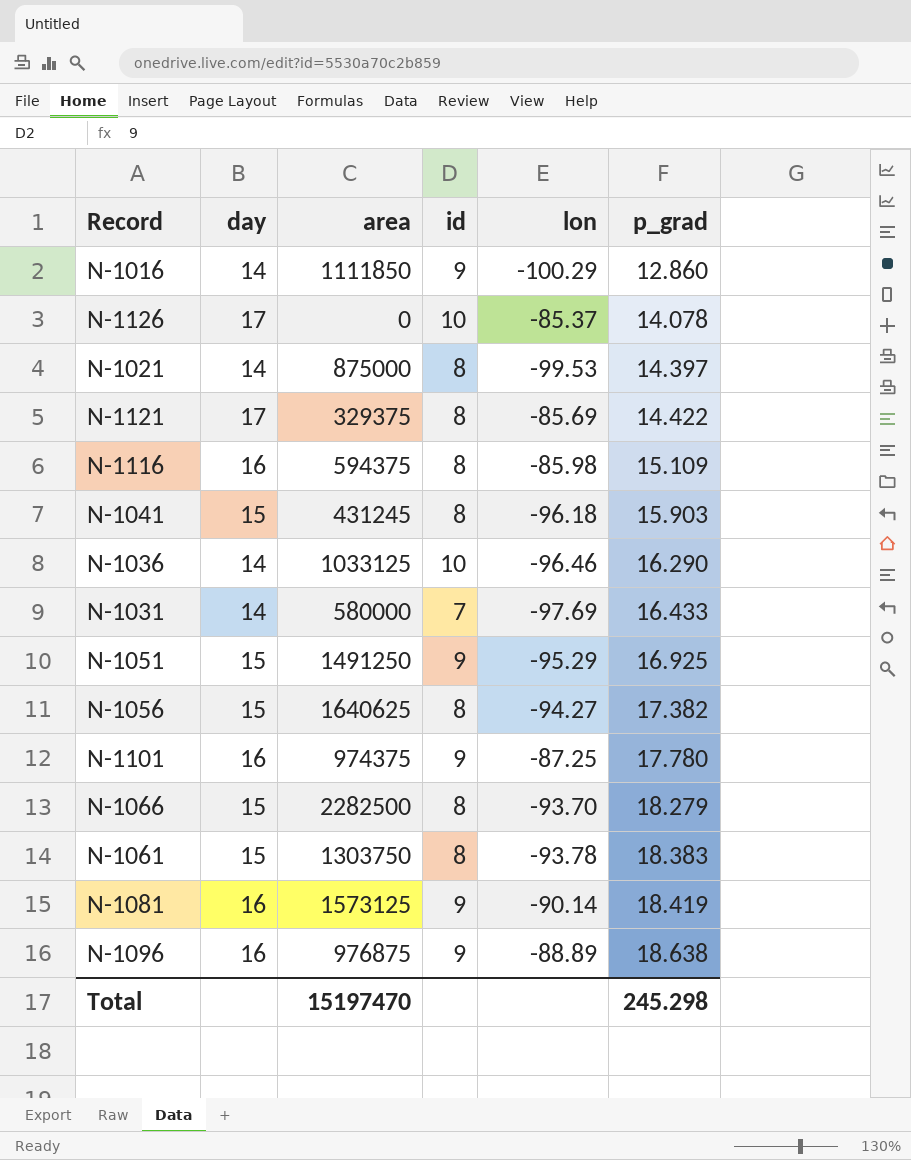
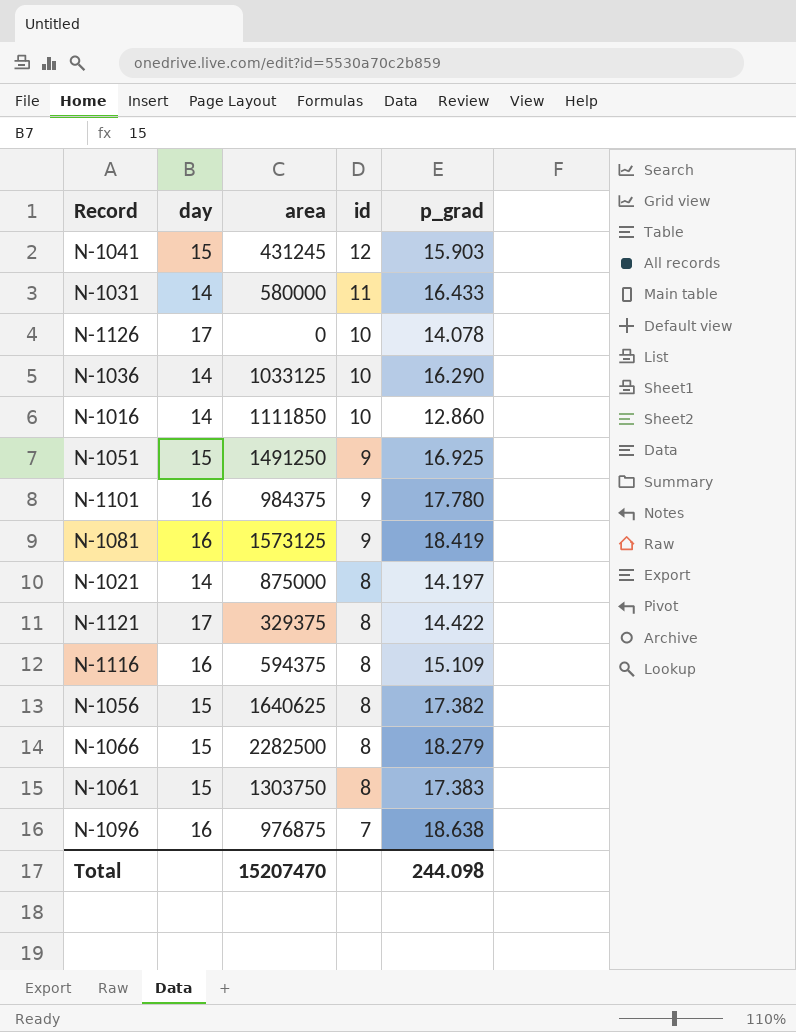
row order: p_grad ascending -> id descending
column lon | position: 5 -> none
N-1041 | id: 8 -> 12
N-1031 | id: 7 -> 11
N-1016 | id: 9 -> 10
N-1101 | area: 974375 -> 984375
N-1021 | p_grad: 14.397 -> 14.197
N-1061 | p_grad: 18.383 -> 17.383
N-1096 | id: 9 -> 7
Total | area: 15197470 -> 15207470
Total | p_grad: 245.298 -> 244.098

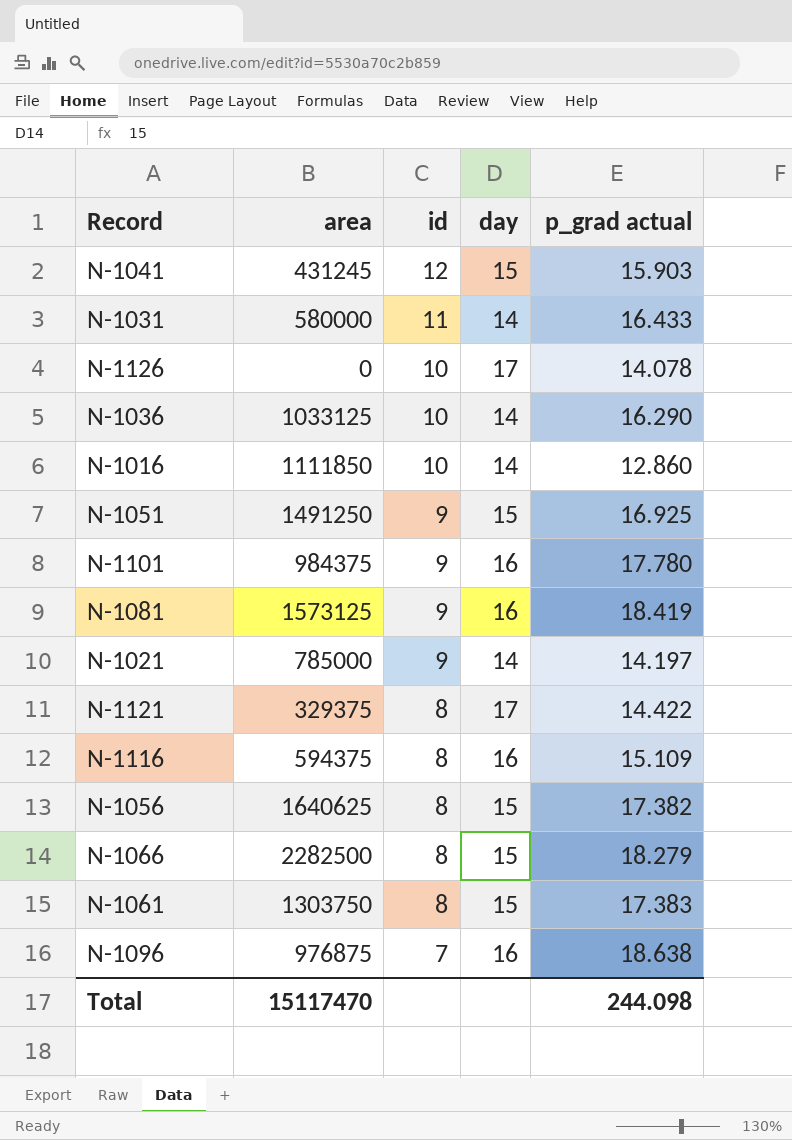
column day | position: 2 -> 4
column name: p_grad -> p_grad actual
N-1021 | area: 875000 -> 785000
N-1021 | id: 8 -> 9
Total | area: 15207470 -> 15117470

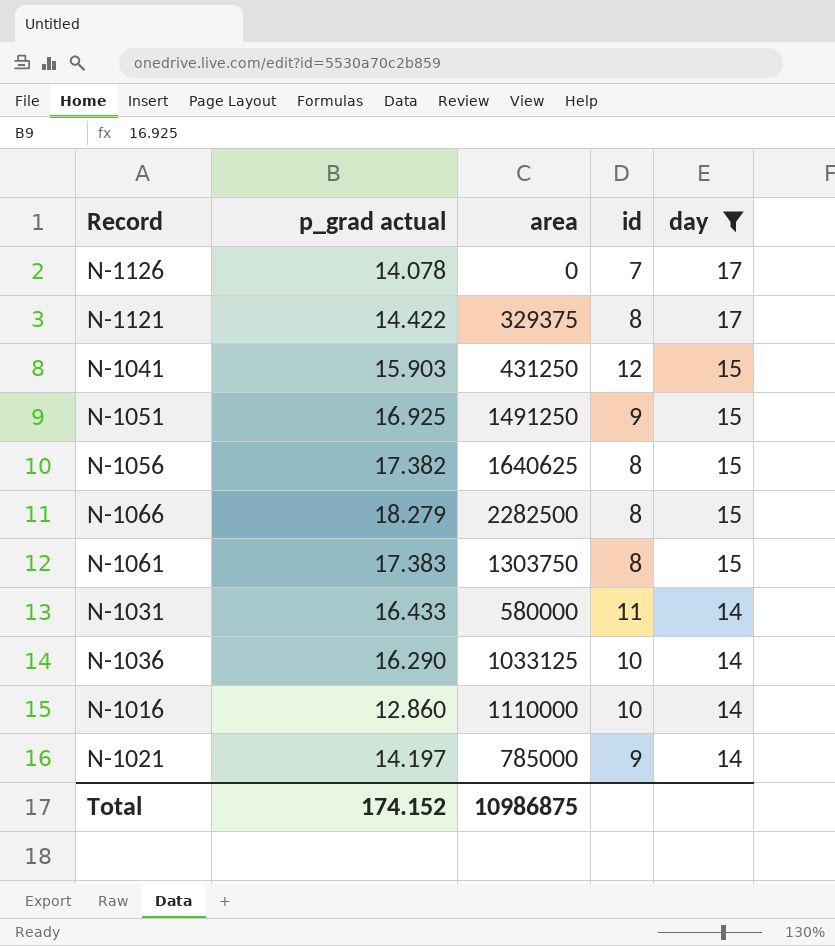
filter: none -> day != 16
row order: id descending -> day descending
column p_grad actual | position: 5 -> 2
N-1126 | id: 10 -> 7
N-1041 | area: 431245 -> 431250
N-1016 | area: 1111850 -> 1110000
Total | p_grad actual: 244.098 -> 174.152
Total | area: 15117470 -> 10986875

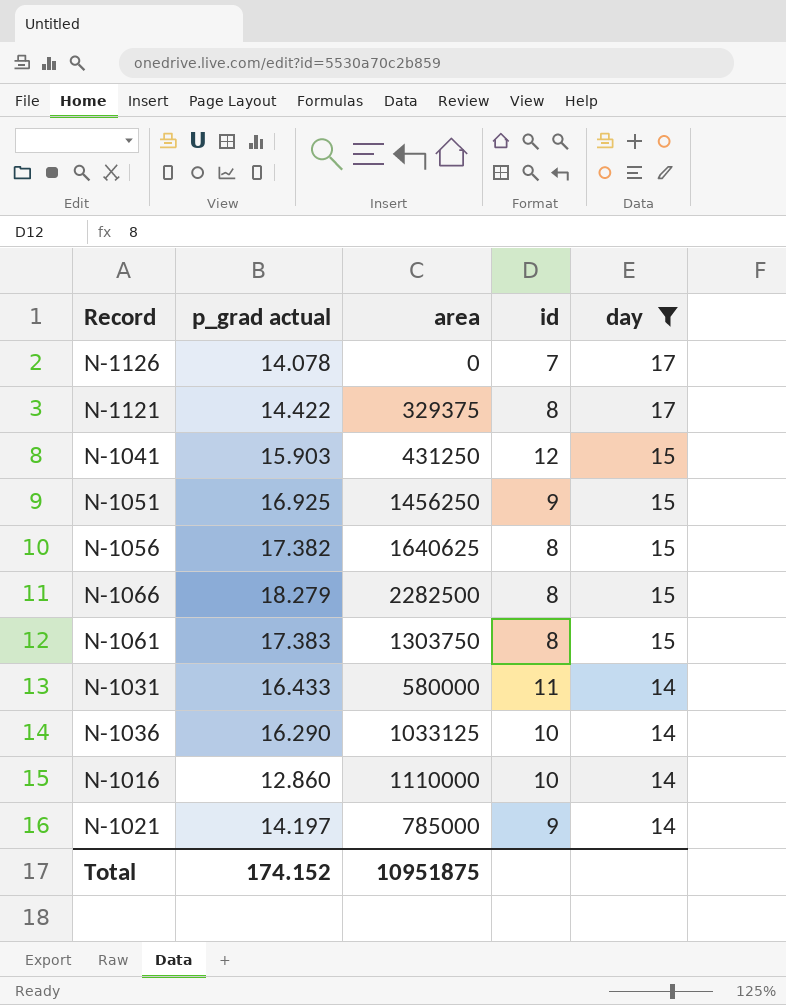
N-1051 | area: 1491250 -> 1456250
Total | area: 10986875 -> 10951875

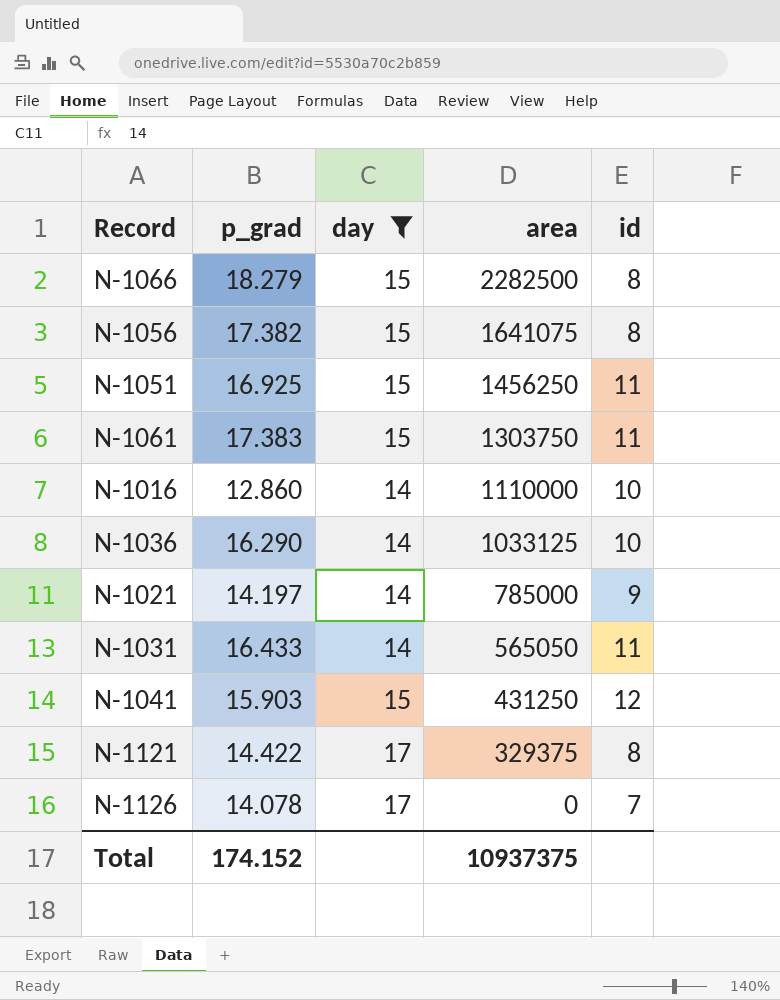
row order: day descending -> area descending
column name: p_grad actual -> p_grad
column day | position: 5 -> 3
N-1056 | area: 1640625 -> 1641075
N-1051 | id: 9 -> 11
N-1061 | id: 8 -> 11
N-1031 | area: 580000 -> 565050
Total | area: 10951875 -> 10937375

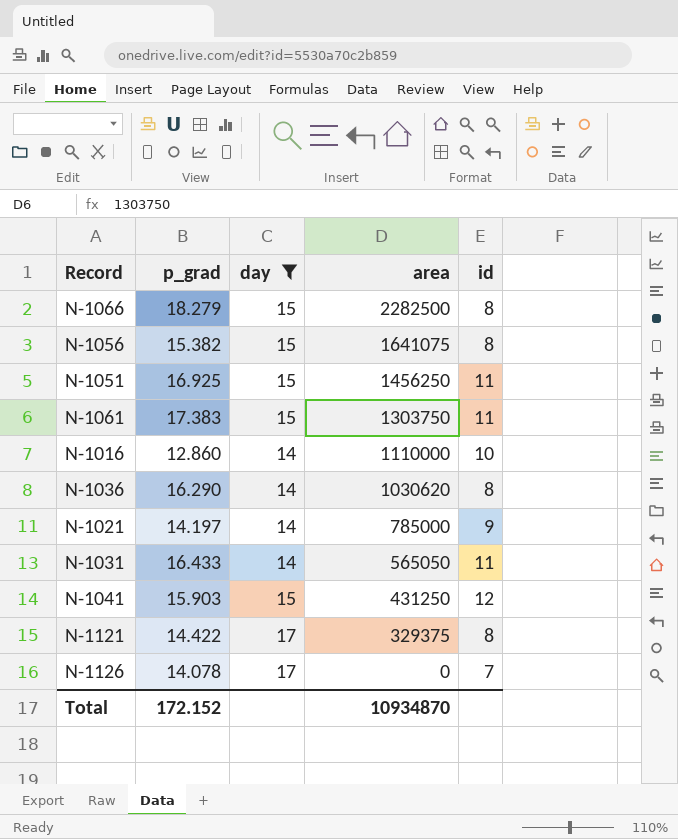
N-1056 | p_grad: 17.382 -> 15.382
N-1036 | area: 1033125 -> 1030620
N-1036 | id: 10 -> 8
Total | p_grad: 174.152 -> 172.152
Total | area: 10937375 -> 10934870

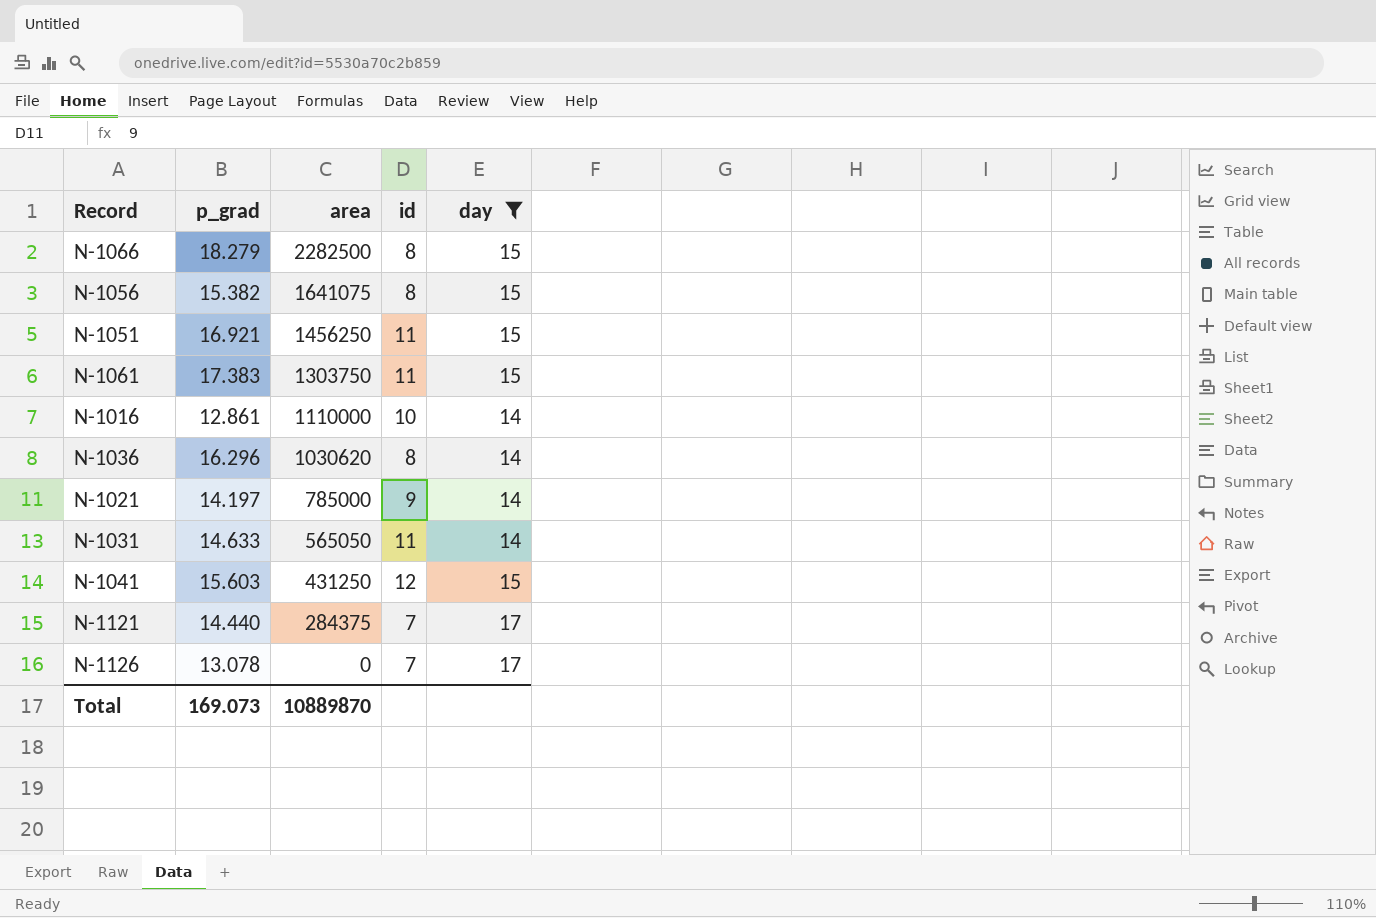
column day | position: 3 -> 5
N-1051 | p_grad: 16.925 -> 16.921
N-1016 | p_grad: 12.860 -> 12.861
N-1036 | p_grad: 16.290 -> 16.296
N-1031 | p_grad: 16.433 -> 14.633
N-1041 | p_grad: 15.903 -> 15.603
N-1121 | p_grad: 14.422 -> 14.440
N-1121 | area: 329375 -> 284375
N-1121 | id: 8 -> 7
N-1126 | p_grad: 14.078 -> 13.078
Total | p_grad: 172.152 -> 169.073
Total | area: 10934870 -> 10889870

